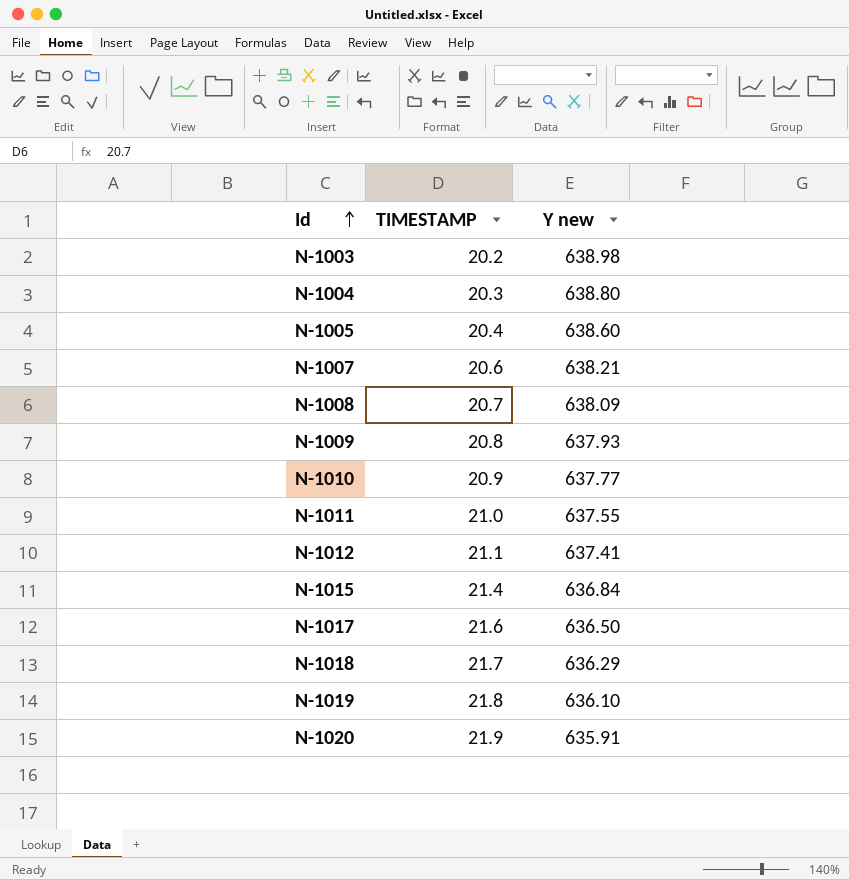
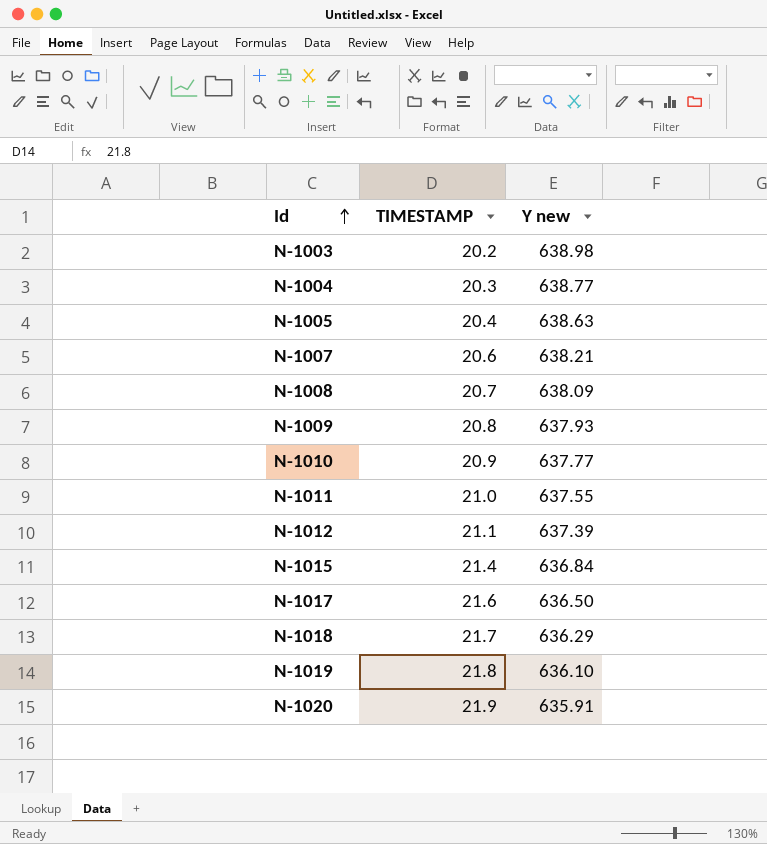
N-1004 | Y new: 638.80 -> 638.77
N-1005 | Y new: 638.60 -> 638.63
N-1012 | Y new: 637.41 -> 637.39

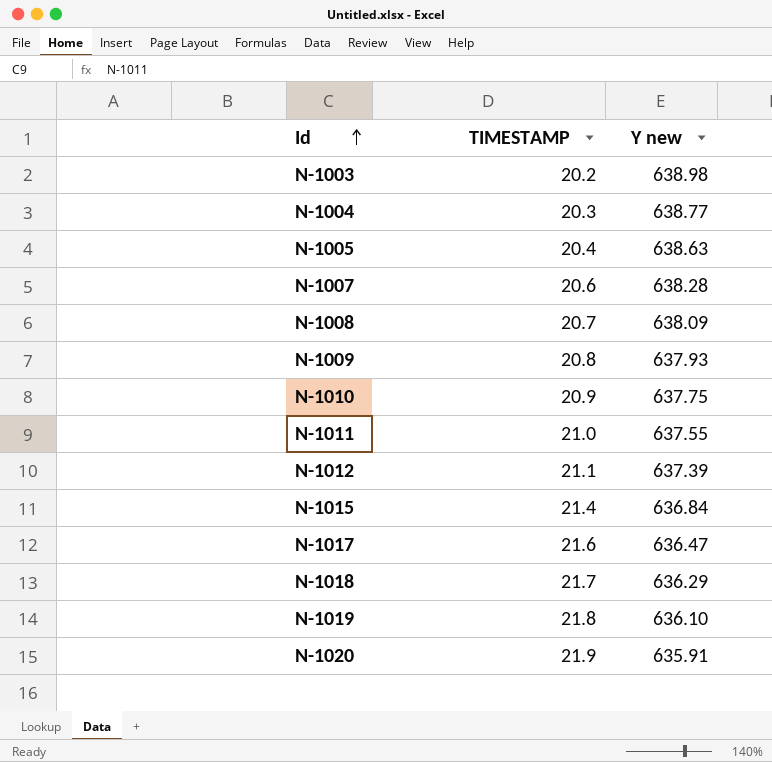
N-1007 | Y new: 638.21 -> 638.28
N-1010 | Y new: 637.77 -> 637.75
N-1017 | Y new: 636.50 -> 636.47

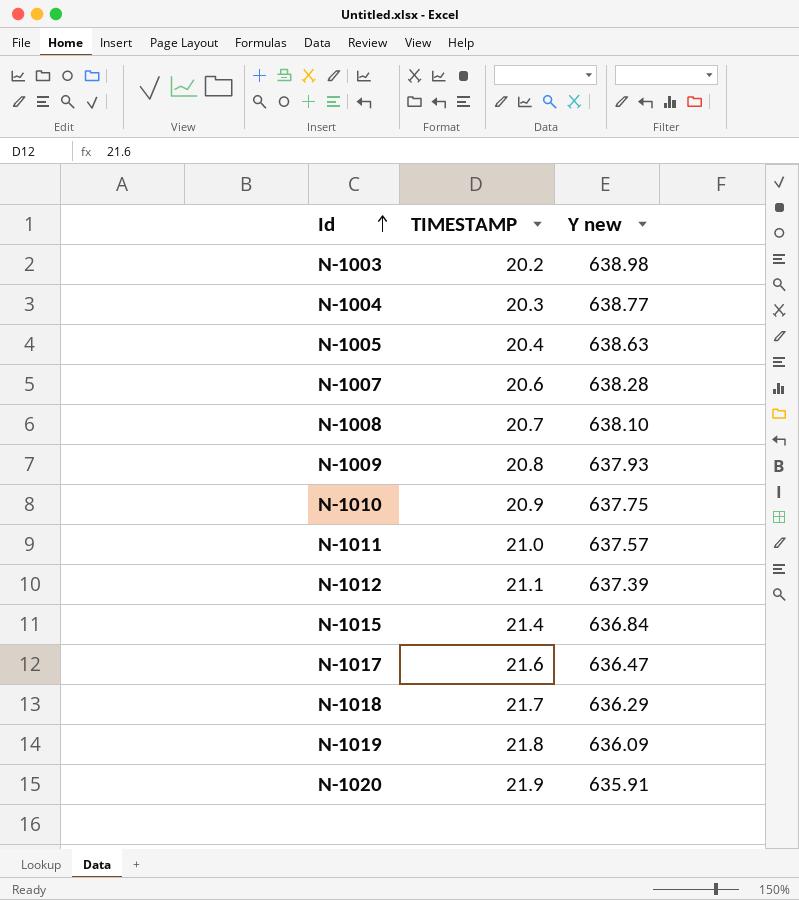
N-1008 | Y new: 638.09 -> 638.10
N-1011 | Y new: 637.55 -> 637.57
N-1019 | Y new: 636.10 -> 636.09

